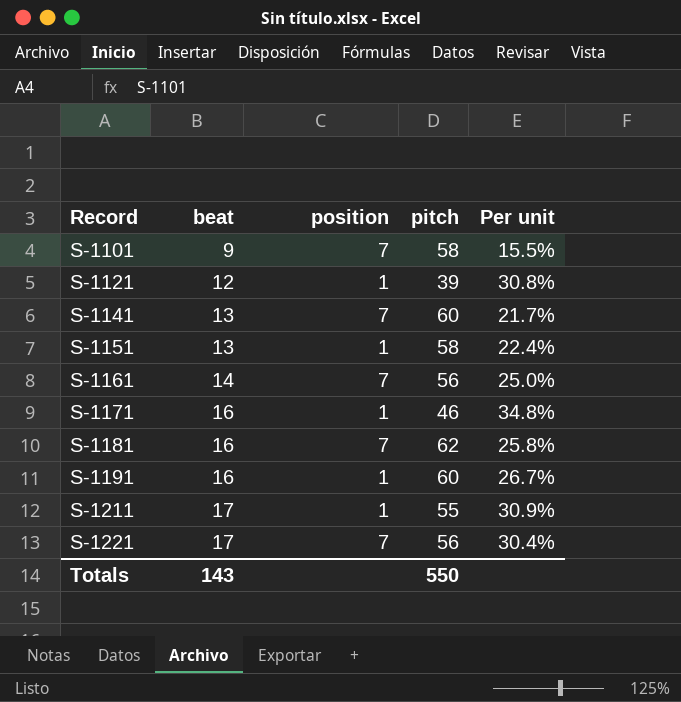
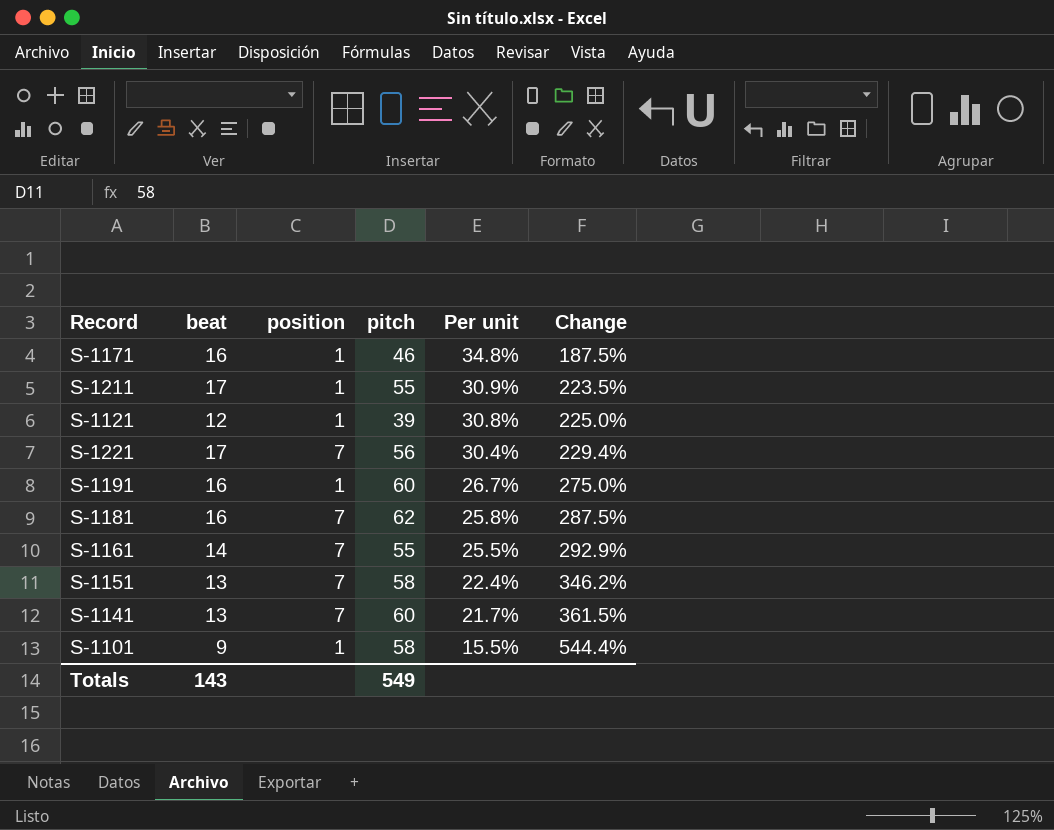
row order: Record ascending -> Per unit descending
column Change | formula: none -> ([pitch] - [beat]) / [beat]
S-1161 | pitch: 56 -> 55
S-1161 | Per unit: 25.0% -> 25.5%
S-1151 | position: 1 -> 7
S-1101 | position: 7 -> 1
Totals | pitch: 550 -> 549

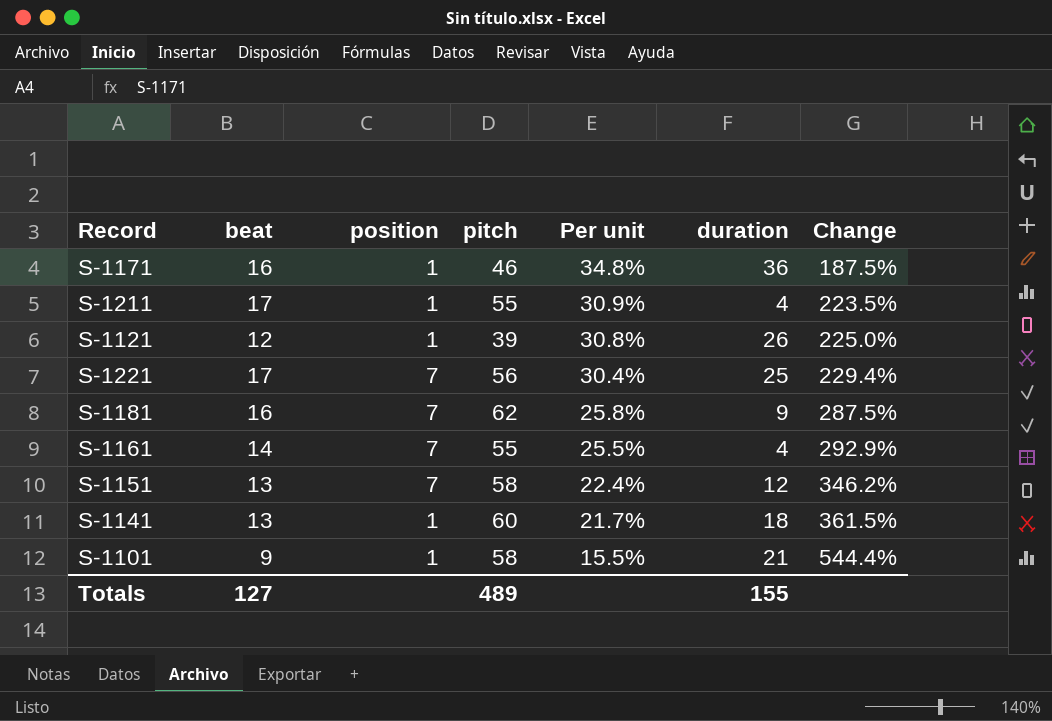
column duration | position: none -> 6
row S-1191: 16 | 1 | 60 | 26.7% | 275.0% -> none
S-1141 | position: 7 -> 1
Totals | beat: 143 -> 127
Totals | pitch: 549 -> 489

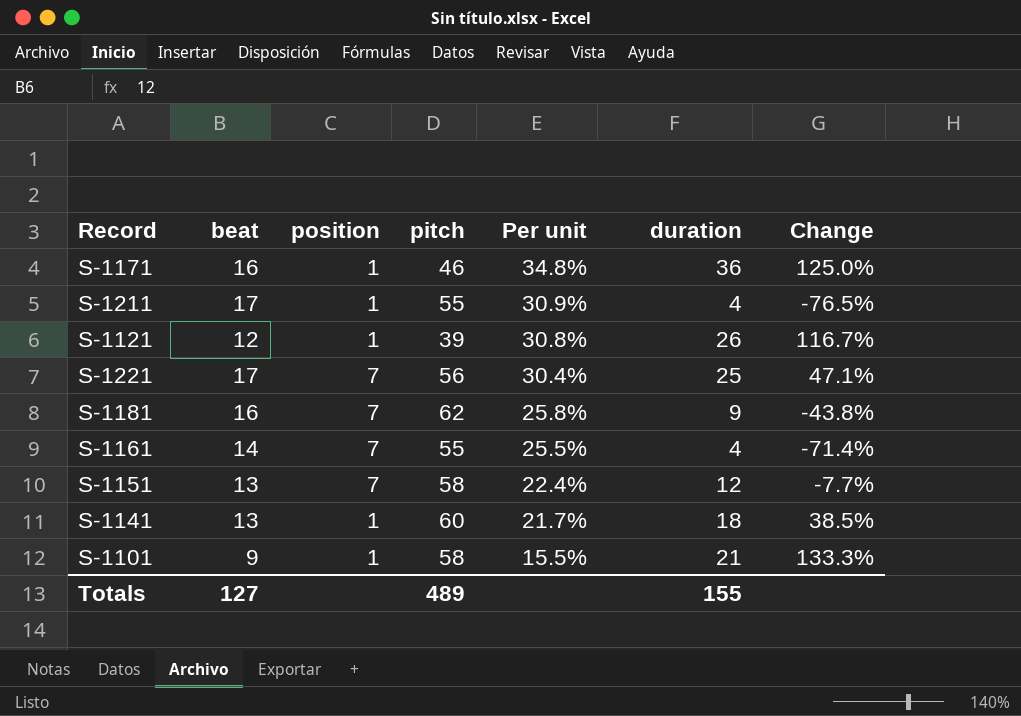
column Change | formula: ([pitch] - [beat]) / [beat] -> ([duration] - [beat]) / [beat]

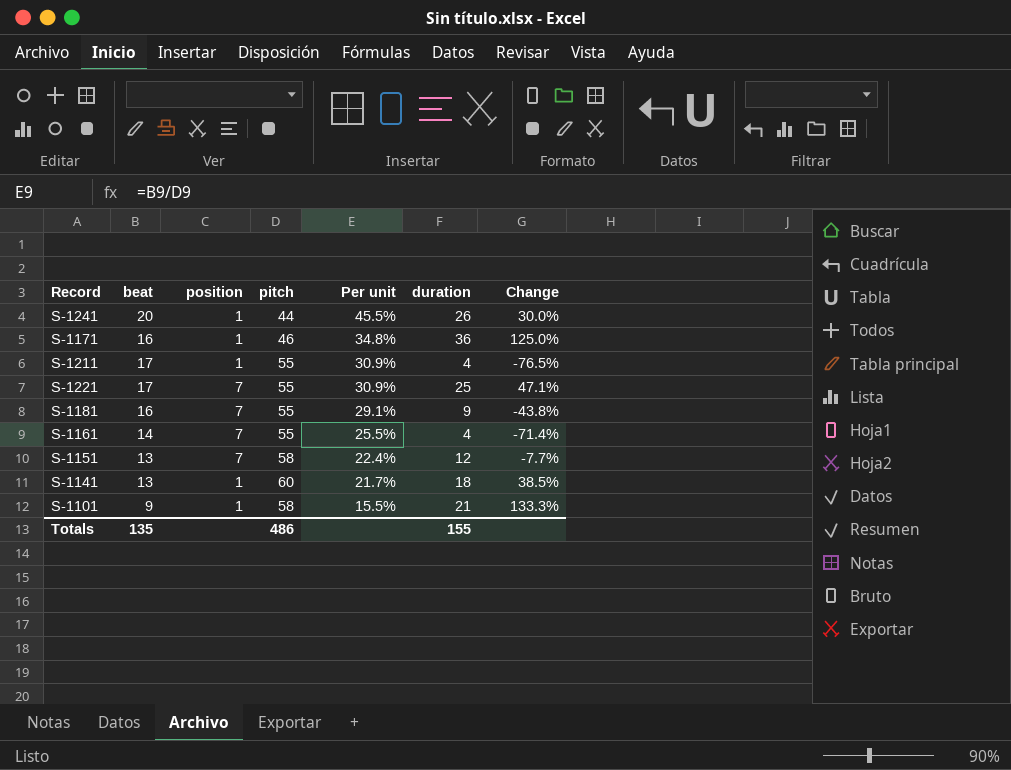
row S-1121: 12 | 1 | 39 | 30.8% | 26 | 116.7% -> none
row S-1241: none -> 20 | 1 | 44 | 45.5% | 26 | 30.0%
S-1221 | pitch: 56 -> 55
S-1221 | Per unit: 30.4% -> 30.9%
S-1181 | pitch: 62 -> 55
S-1181 | Per unit: 25.8% -> 29.1%
Totals | beat: 127 -> 135
Totals | pitch: 489 -> 486

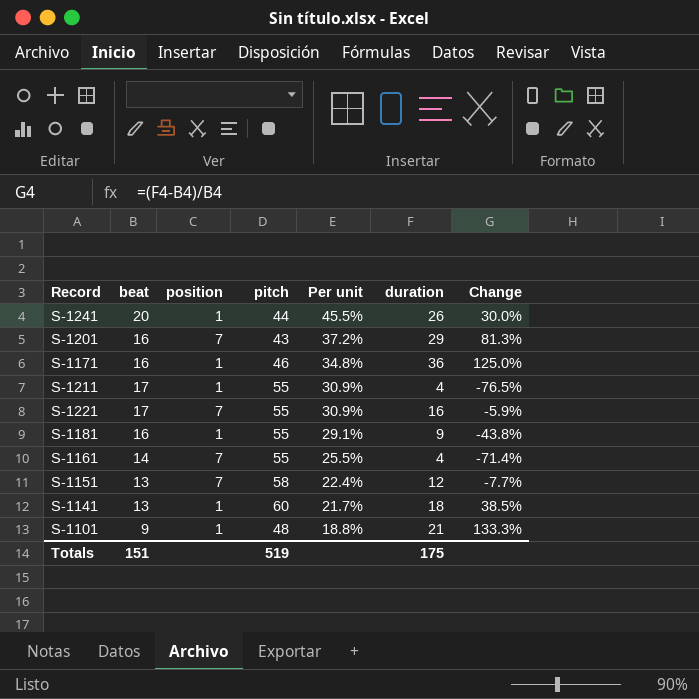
row S-1201: none -> 16 | 7 | 43 | 37.2% | 29 | 81.3%
S-1221 | duration: 25 -> 16
S-1221 | Change: 47.1% -> -5.9%
S-1181 | position: 7 -> 1
S-1101 | pitch: 58 -> 48
S-1101 | Per unit: 15.5% -> 18.8%
Totals | beat: 135 -> 151
Totals | pitch: 486 -> 519
Totals | duration: 155 -> 175

